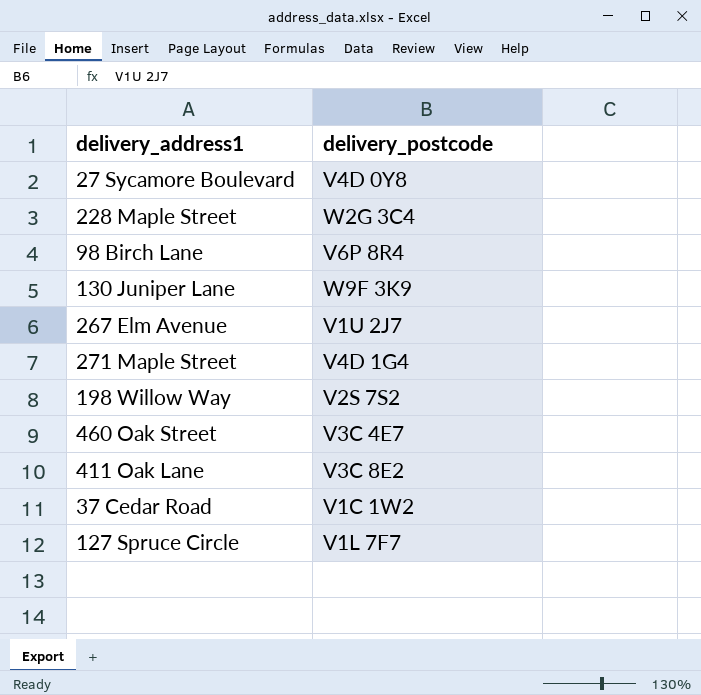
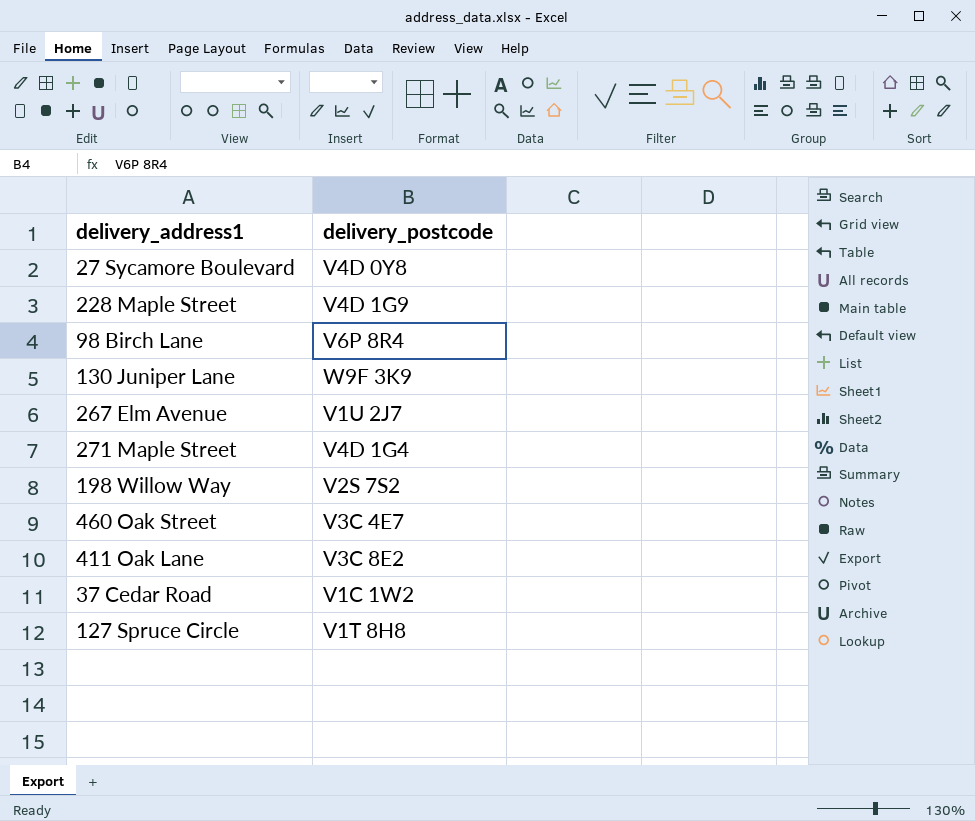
228 Maple Street | delivery_postcode: W2G 3C4 -> V4D 1G9
127 Spruce Circle | delivery_postcode: V1L 7F7 -> V1T 8H8

